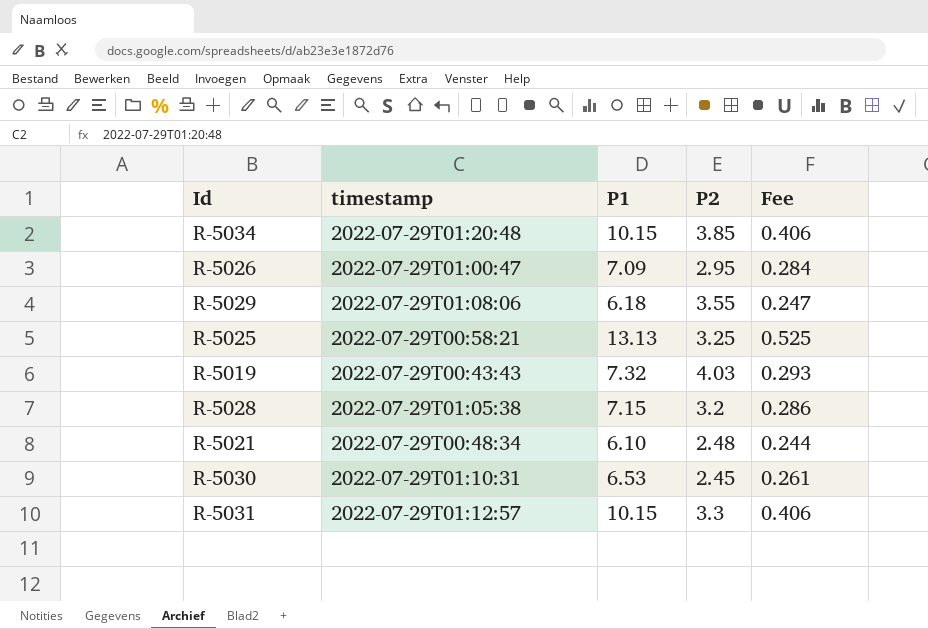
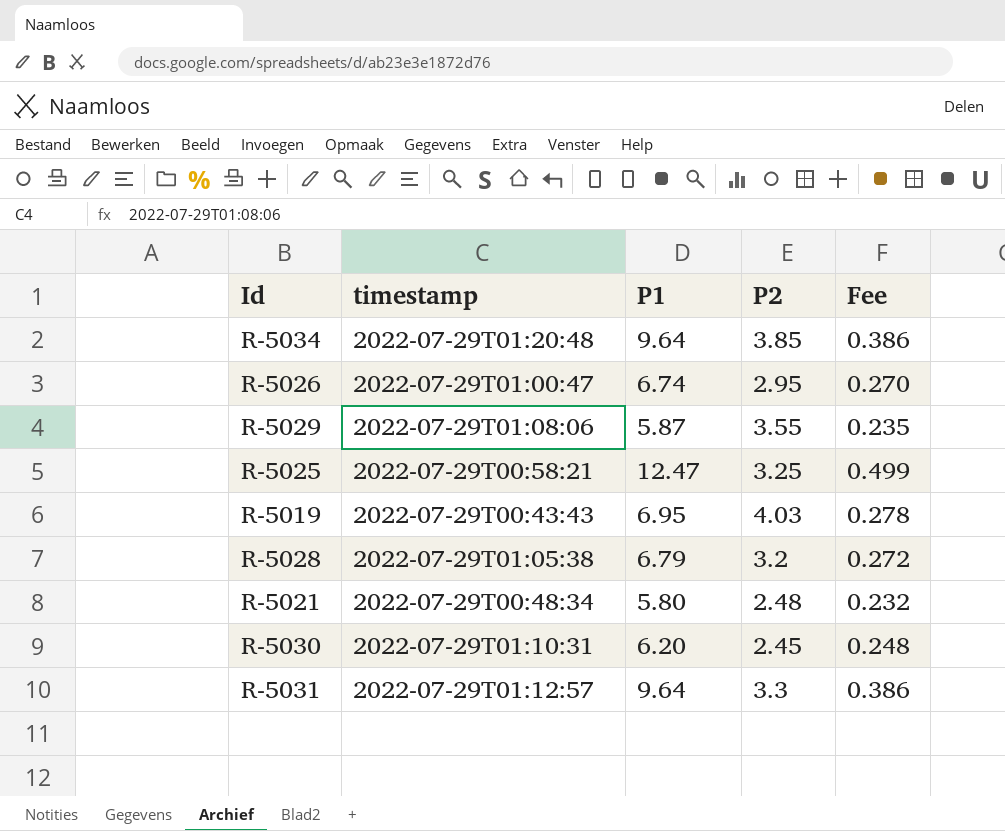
R-5034 | P1: 10.15 -> 9.64
R-5034 | Fee: 0.406 -> 0.386
R-5026 | P1: 7.09 -> 6.74
R-5026 | Fee: 0.284 -> 0.270
R-5029 | P1: 6.18 -> 5.87
R-5029 | Fee: 0.247 -> 0.235
R-5025 | P1: 13.13 -> 12.47
R-5025 | Fee: 0.525 -> 0.499
R-5019 | P1: 7.32 -> 6.95
R-5019 | Fee: 0.293 -> 0.278
R-5028 | P1: 7.15 -> 6.79
R-5028 | Fee: 0.286 -> 0.272
R-5021 | P1: 6.10 -> 5.80
R-5021 | Fee: 0.244 -> 0.232
R-5030 | P1: 6.53 -> 6.20
R-5030 | Fee: 0.261 -> 0.248
R-5031 | P1: 10.15 -> 9.64
R-5031 | Fee: 0.406 -> 0.386

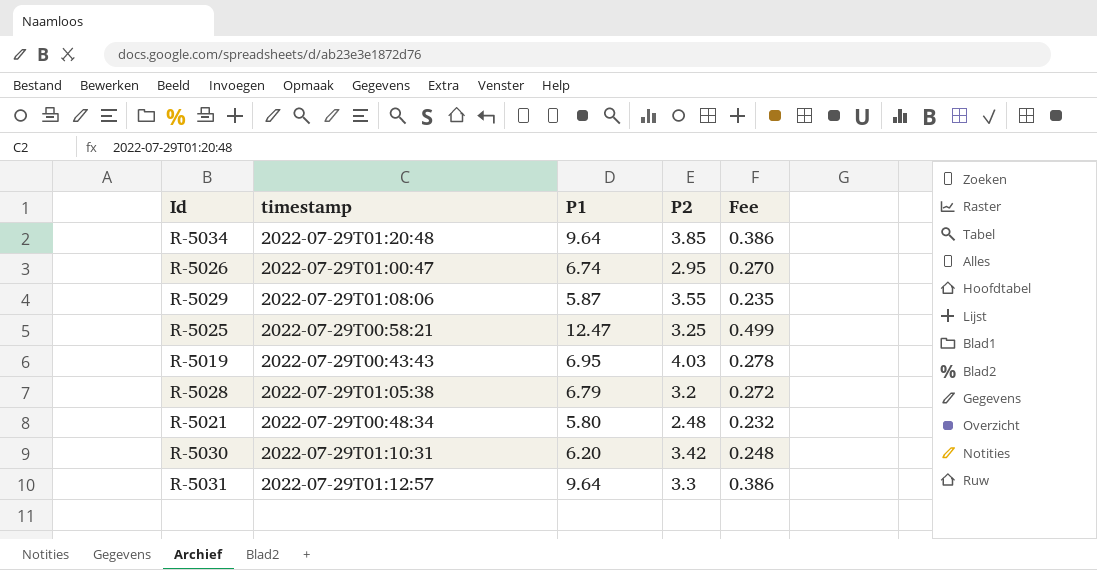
R-5030 | P2: 2.45 -> 3.42

